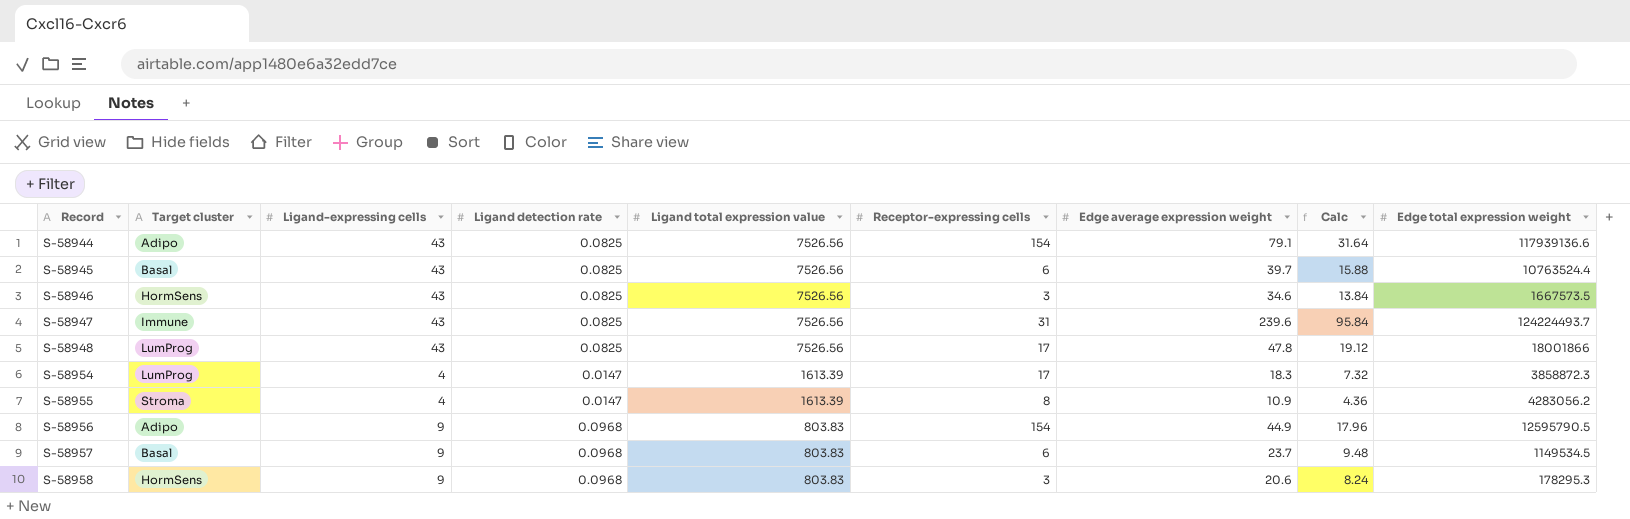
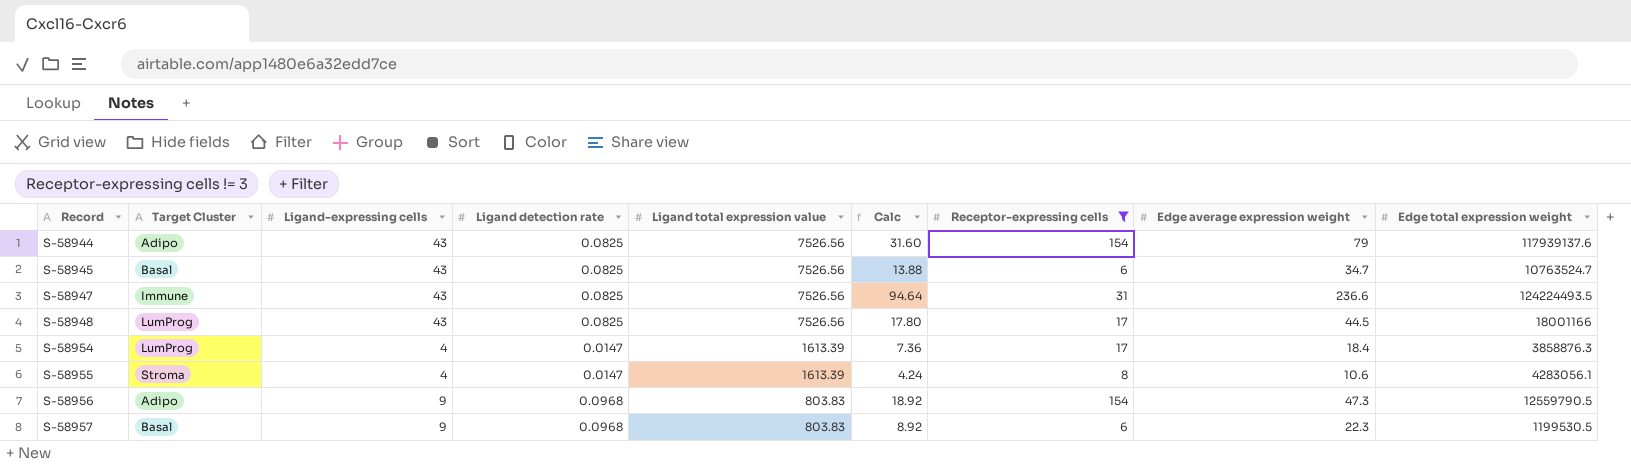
filter: none -> Receptor-expressing cells != 3
column name: Target cluster -> Target Cluster
column Calc | position: 8 -> 6
S-58944 | Calc: 31.64 -> 31.60
S-58944 | Edge average expression weight: 79.1 -> 79
S-58944 | Edge total expression weight: 117939136.6 -> 117939137.6
S-58945 | Calc: 15.88 -> 13.88
S-58945 | Edge average expression weight: 39.7 -> 34.7
S-58945 | Edge total expression weight: 10763524.4 -> 10763524.7
S-58947 | Calc: 95.84 -> 94.64
S-58947 | Edge average expression weight: 239.6 -> 236.6
S-58947 | Edge total expression weight: 124224493.7 -> 124224493.5
S-58948 | Calc: 19.12 -> 17.80
S-58948 | Edge average expression weight: 47.8 -> 44.5
S-58948 | Edge total expression weight: 18001866 -> 18001166
S-58954 | Calc: 7.32 -> 7.36
S-58954 | Edge average expression weight: 18.3 -> 18.4
S-58954 | Edge total expression weight: 3858872.3 -> 3858876.3
S-58955 | Calc: 4.36 -> 4.24
S-58955 | Edge average expression weight: 10.9 -> 10.6
S-58955 | Edge total expression weight: 4283056.2 -> 4283056.1
S-58956 | Calc: 17.96 -> 18.92
S-58956 | Edge average expression weight: 44.9 -> 47.3
S-58956 | Edge total expression weight: 12595790.5 -> 12559790.5
S-58957 | Calc: 9.48 -> 8.92
S-58957 | Edge average expression weight: 23.7 -> 22.3
S-58957 | Edge total expression weight: 1149534.5 -> 1199530.5

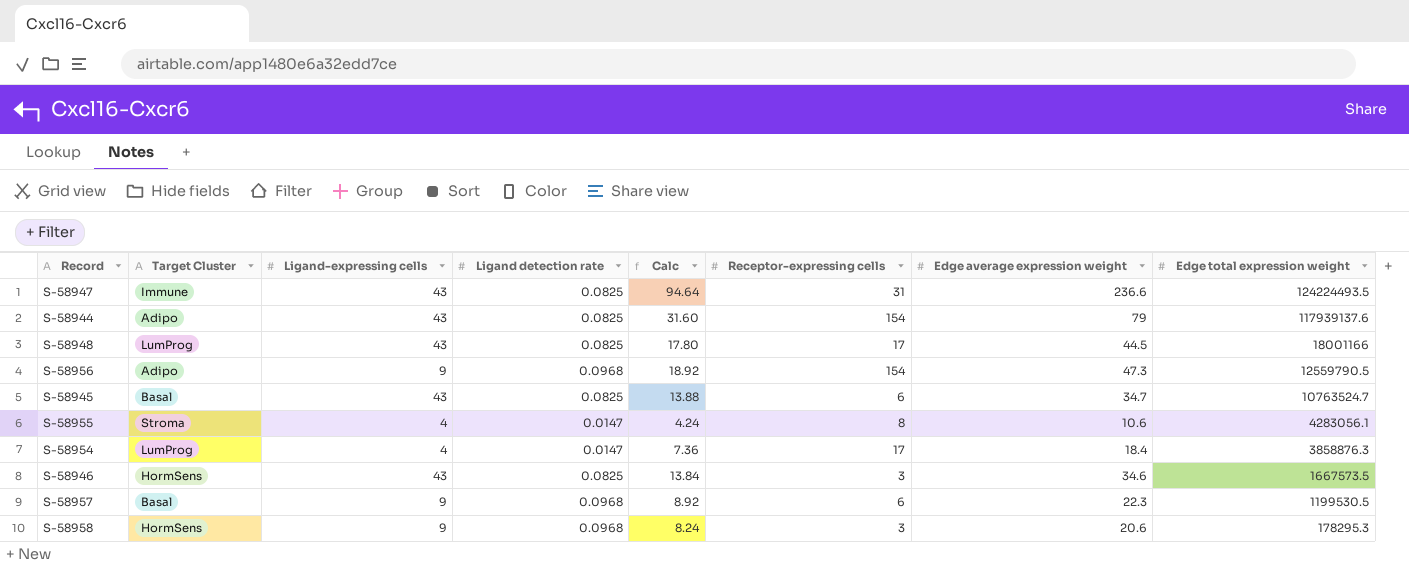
filter: Receptor-expressing cells != 3 -> none
row order: Record ascending -> Edge total expression weight descending
column Ligand total expression value | position: 5 -> none

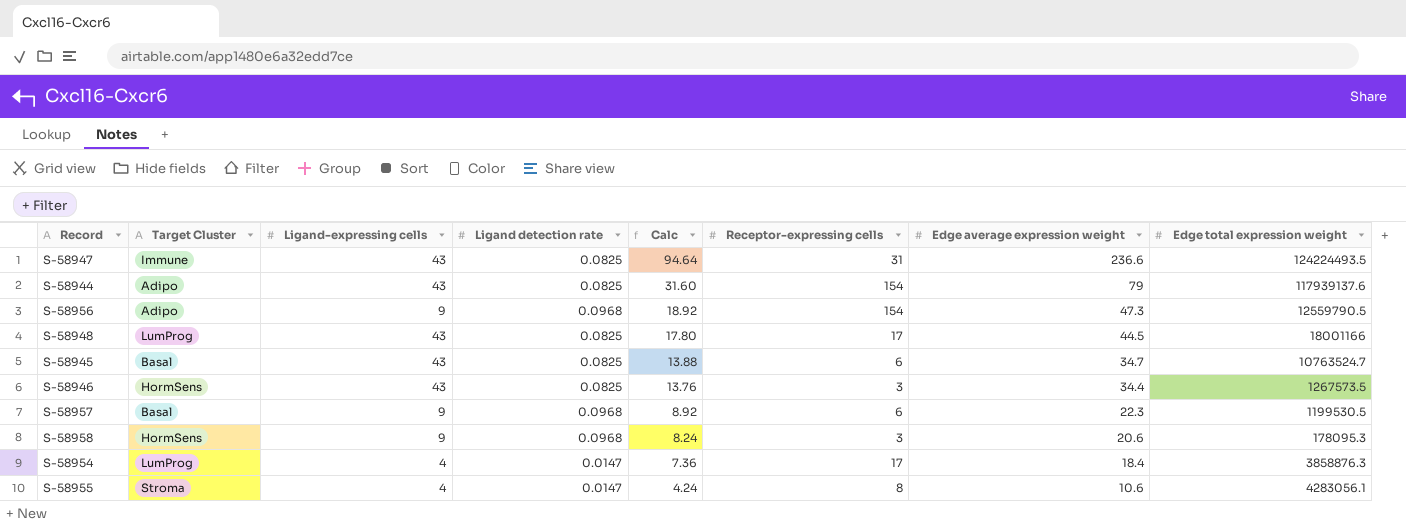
row order: Edge total expression weight descending -> Calc descending
S-58946 | Calc: 13.84 -> 13.76
S-58946 | Edge average expression weight: 34.6 -> 34.4
S-58946 | Edge total expression weight: 1667573.5 -> 1267573.5
S-58958 | Edge total expression weight: 178295.3 -> 178095.3

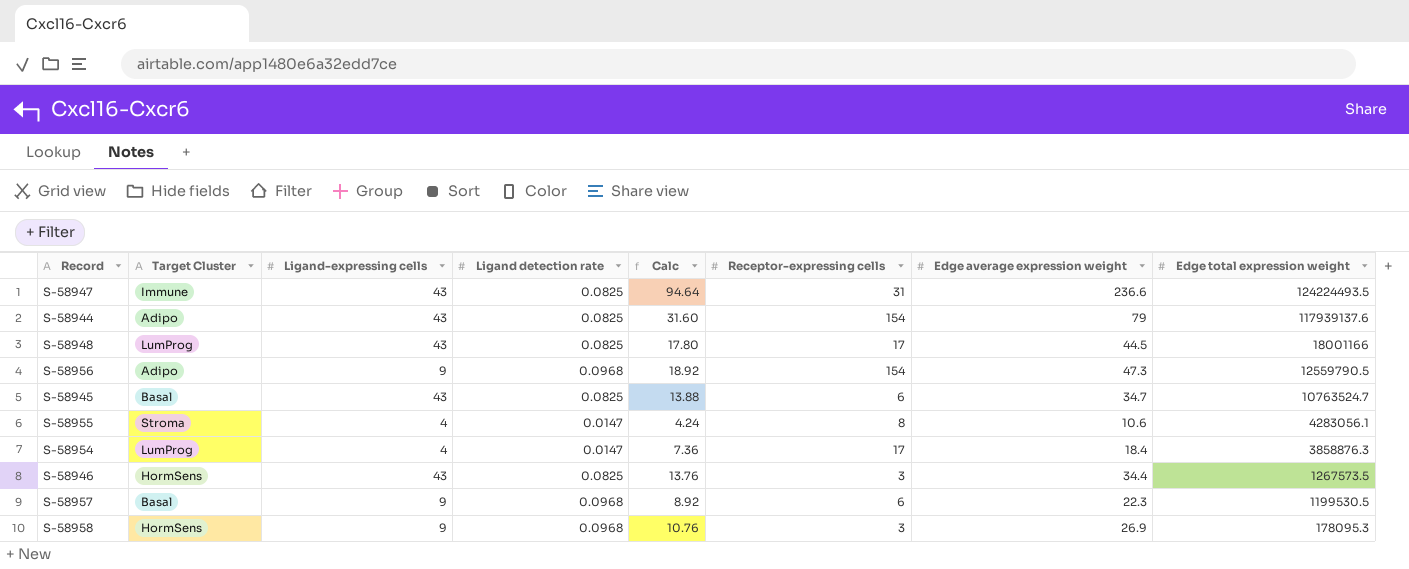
row order: Calc descending -> Edge total expression weight descending
S-58958 | Calc: 8.24 -> 10.76
S-58958 | Edge average expression weight: 20.6 -> 26.9

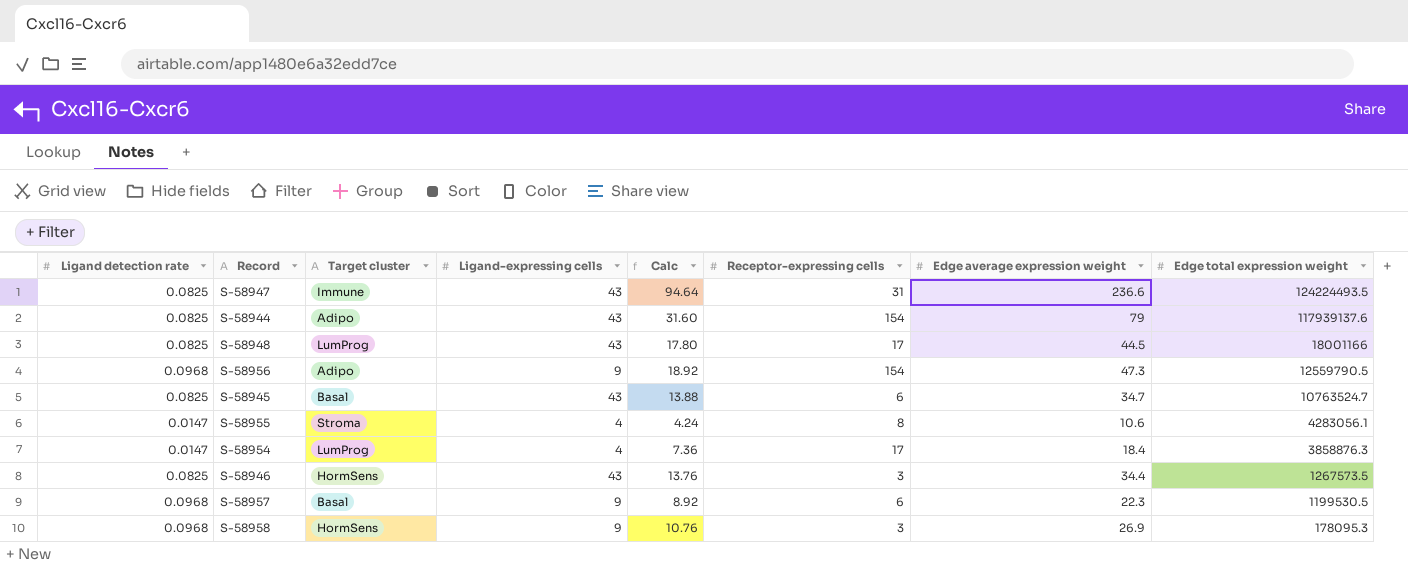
column Ligand detection rate | position: 4 -> 1
column name: Target Cluster -> Target cluster

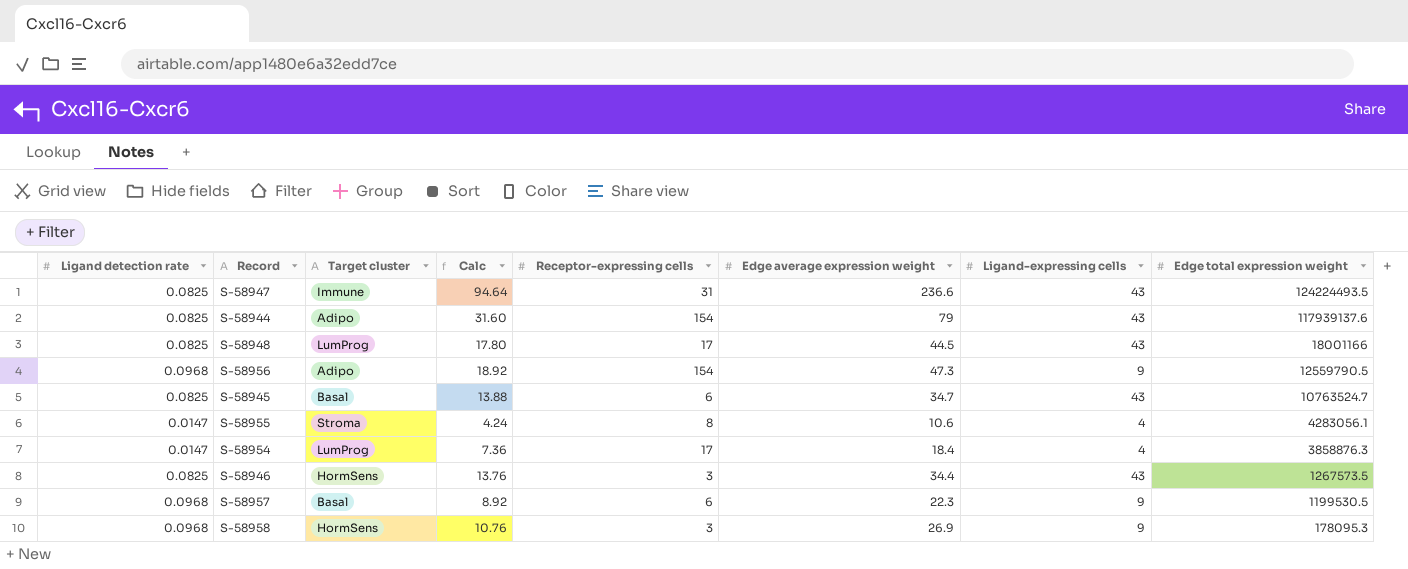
column Ligand-expressing cells | position: 4 -> 7

